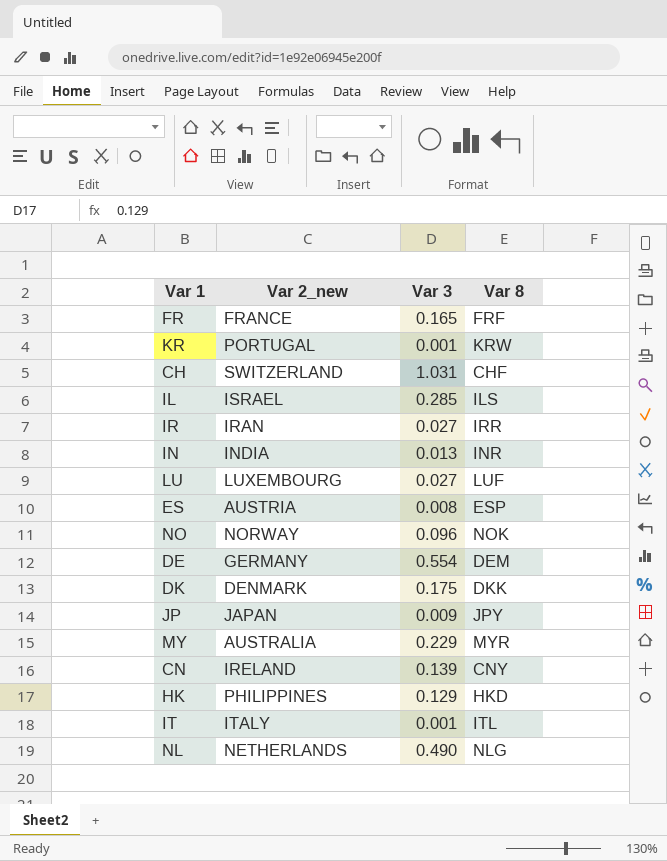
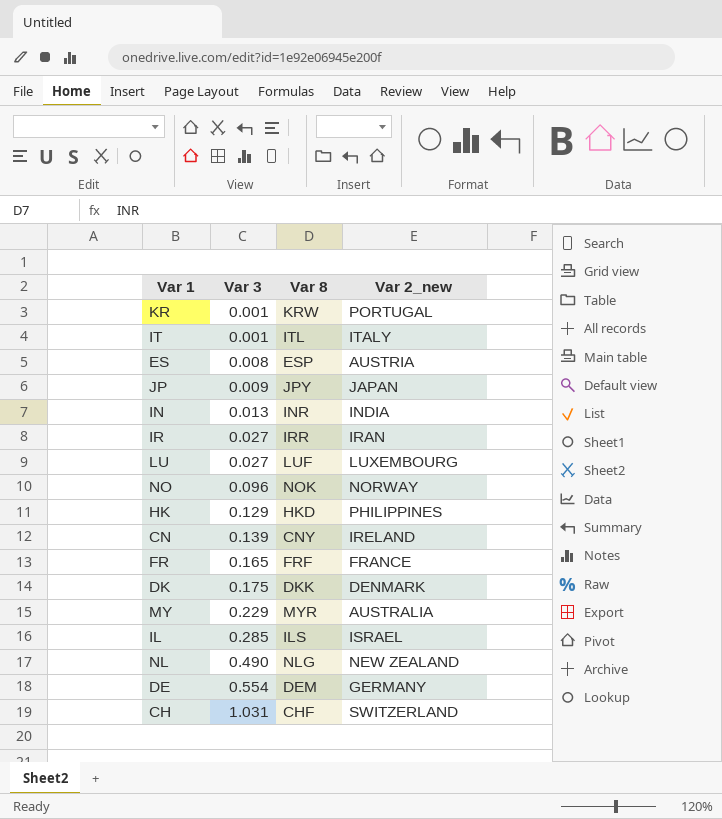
row order: none -> Var 3 ascending
column Var 2_new | position: 2 -> 4
NL | Var 2_new: NETHERLANDS -> NEW ZEALAND

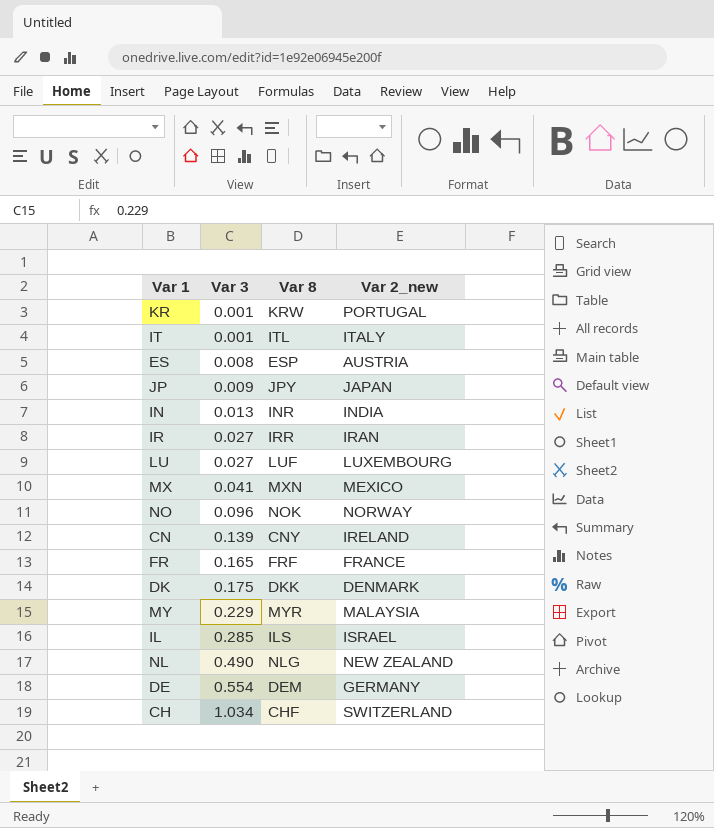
row HK: 0.129 | HKD | PHILIPPINES -> none
row MX: none -> 0.041 | MXN | MEXICO
MY | Var 2_new: AUSTRALIA -> MALAYSIA
CH | Var 3: 1.031 -> 1.034

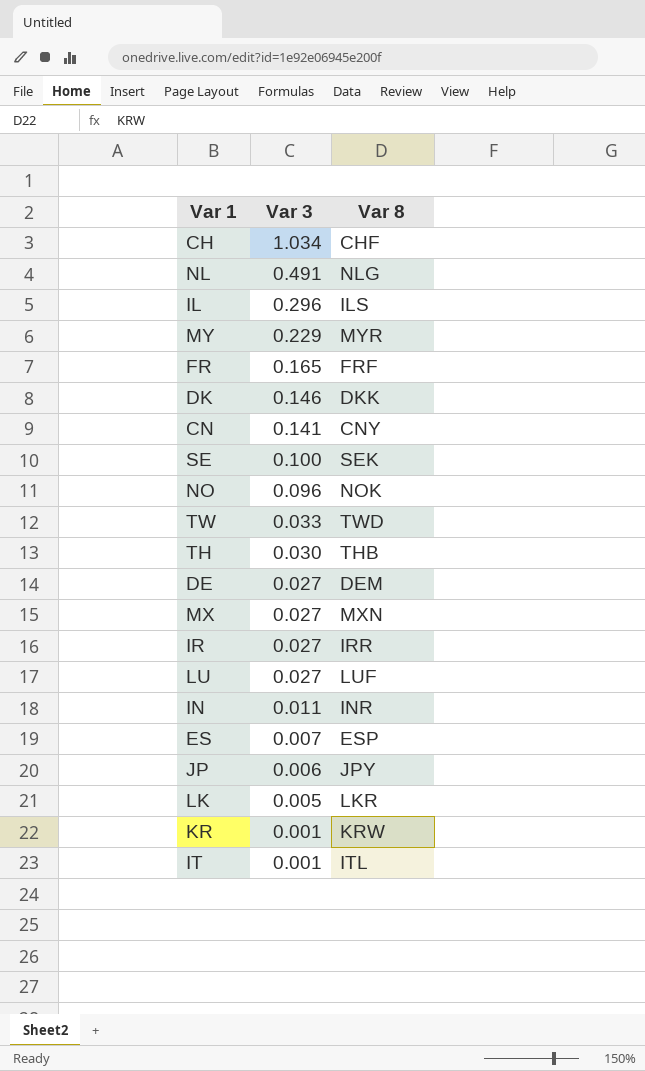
row order: Var 3 ascending -> Var 3 descending
column Var 2_new | position: 4 -> none
NL | Var 3: 0.490 -> 0.491
IL | Var 3: 0.285 -> 0.296
DK | Var 3: 0.175 -> 0.146
CN | Var 3: 0.139 -> 0.141
row SE: none -> 0.100 | SEK
row TW: none -> 0.033 | TWD
row TH: none -> 0.030 | THB
DE | Var 3: 0.554 -> 0.027
MX | Var 3: 0.041 -> 0.027
IN | Var 3: 0.013 -> 0.011
ES | Var 3: 0.008 -> 0.007
JP | Var 3: 0.009 -> 0.006
row LK: none -> 0.005 | LKR

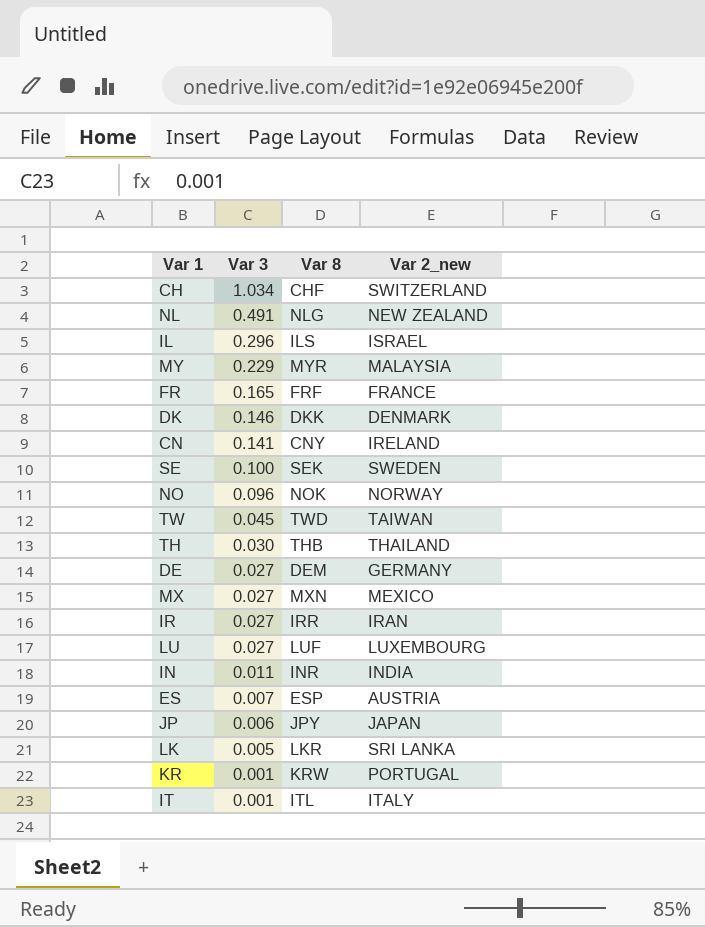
column Var 2_new | position: none -> 4
TW | Var 3: 0.033 -> 0.045

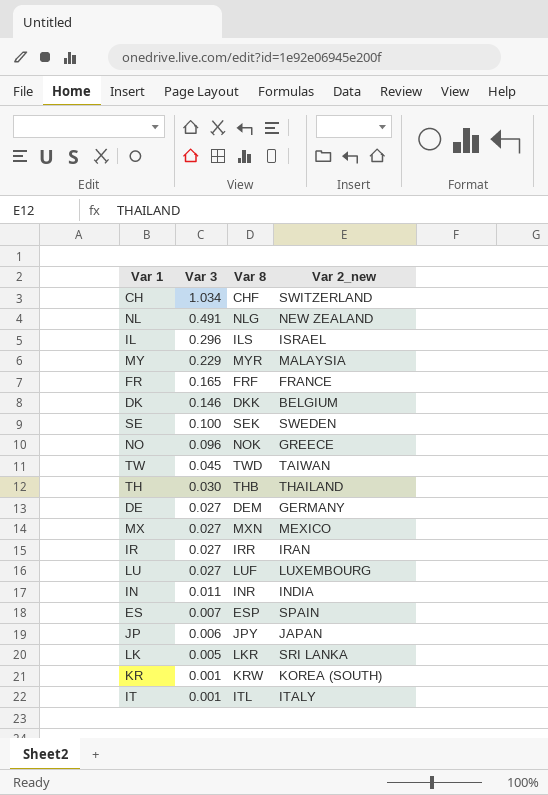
row CN: 0.141 | CNY | IRELAND -> none
DK | Var 2_new: DENMARK -> BELGIUM
NO | Var 2_new: NORWAY -> GREECE
ES | Var 2_new: AUSTRIA -> SPAIN
KR | Var 2_new: PORTUGAL -> KOREA (SOUTH)

